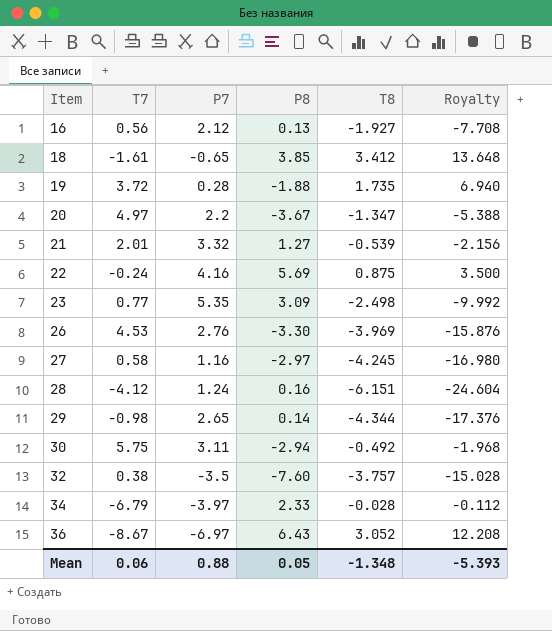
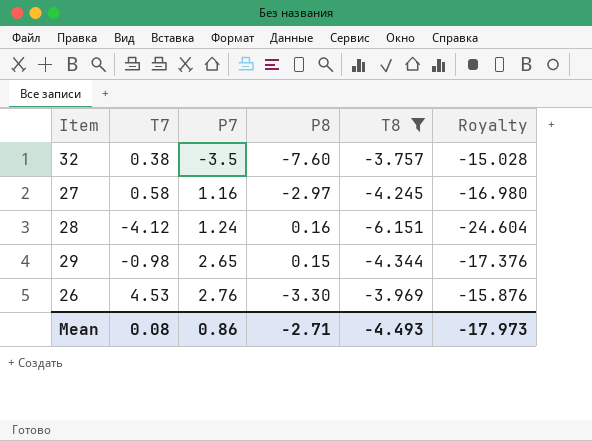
filter: none -> T8 <= -3.757
row order: Item ascending -> P7 ascending
29 | P8: 0.14 -> 0.15
Mean | T7: 0.06 -> 0.08
Mean | P7: 0.88 -> 0.86
Mean | P8: 0.05 -> -2.71
Mean | T8: -1.348 -> -4.493
Mean | Royalty: -5.393 -> -17.973

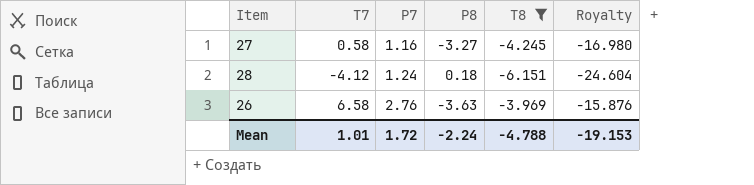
row 32: 0.38 | -3.5 | -7.60 | -3.757 | -15.028 -> none
row 29: -0.98 | 2.65 | 0.15 | -4.344 | -17.376 -> none
27 | P8: -2.97 -> -3.27
28 | P8: 0.16 -> 0.18
26 | T7: 4.53 -> 6.58
26 | P8: -3.30 -> -3.63
Mean | T7: 0.08 -> 1.01
Mean | P7: 0.86 -> 1.72
Mean | P8: -2.71 -> -2.24
Mean | T8: -4.493 -> -4.788
Mean | Royalty: -17.973 -> -19.153

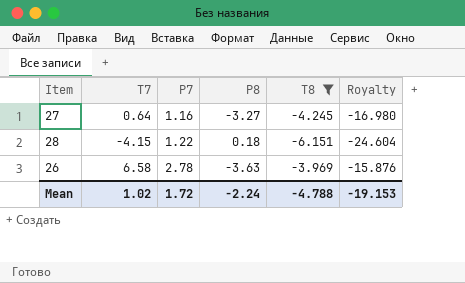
27 | T7: 0.58 -> 0.64
28 | T7: -4.12 -> -4.15
28 | P7: 1.24 -> 1.22
26 | P7: 2.76 -> 2.78
Mean | T7: 1.01 -> 1.02

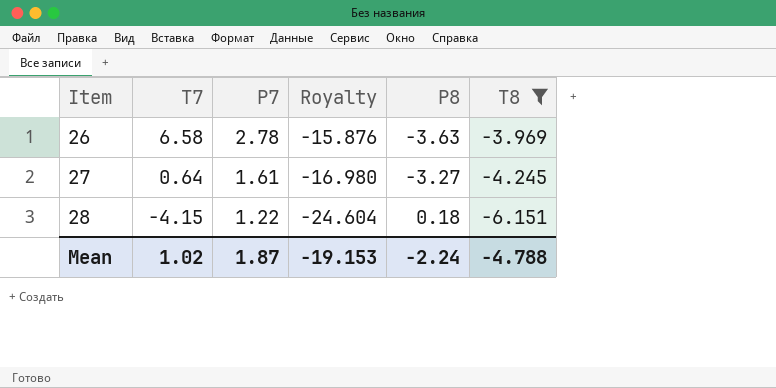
row order: P7 ascending -> Item ascending
column Royalty | position: 6 -> 4
27 | P7: 1.16 -> 1.61
Mean | P7: 1.72 -> 1.87

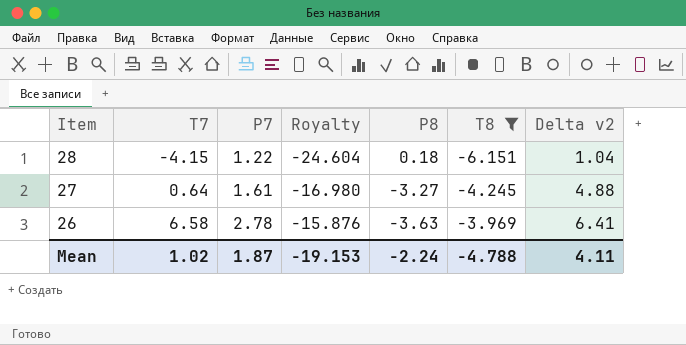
row order: Item ascending -> Item descending
column Delta v2 | formula: none -> [P7] - [P8]

